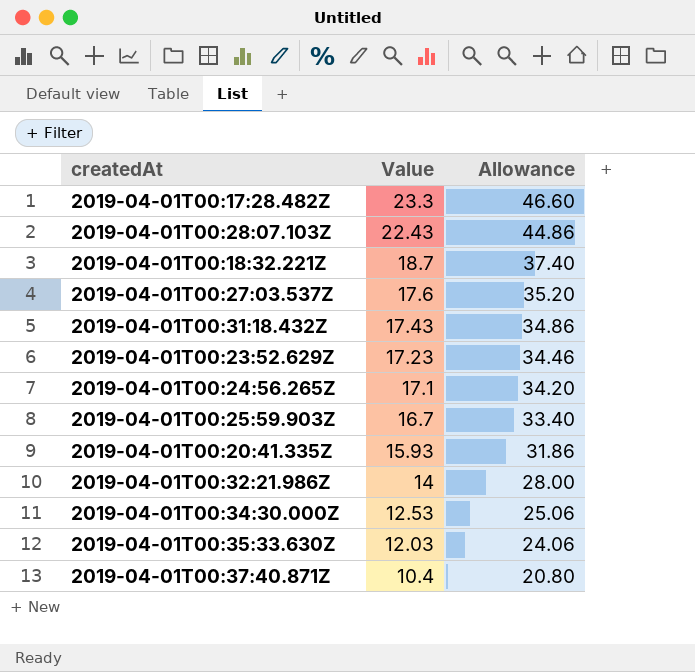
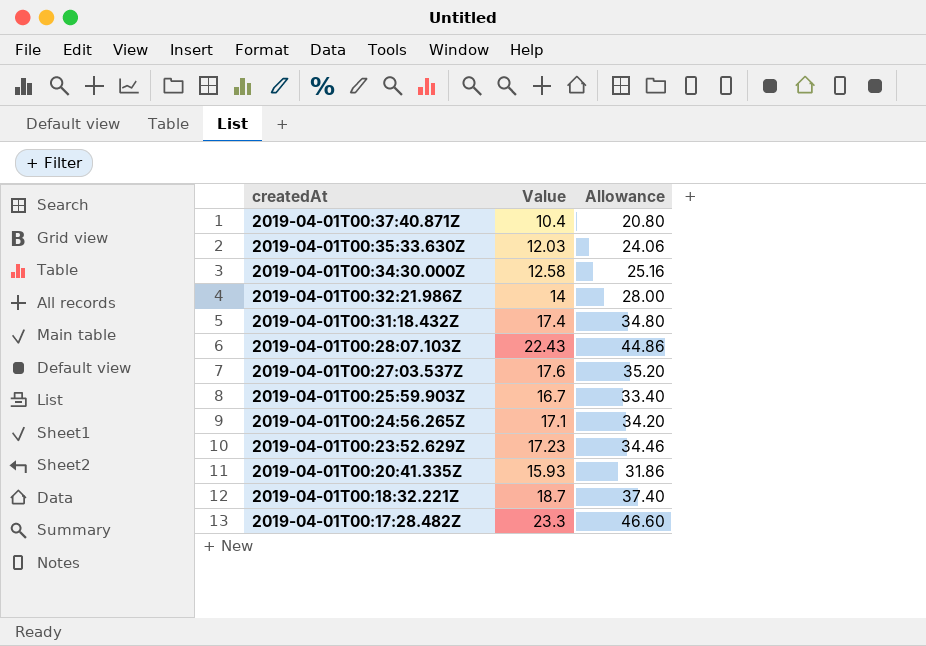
row order: Value descending -> createdAt descending
2019-04-01T00:34:30.000Z | Value: 12.53 -> 12.58
2019-04-01T00:34:30.000Z | Allowance: 25.06 -> 25.16
2019-04-01T00:31:18.432Z | Value: 17.43 -> 17.4
2019-04-01T00:31:18.432Z | Allowance: 34.86 -> 34.80

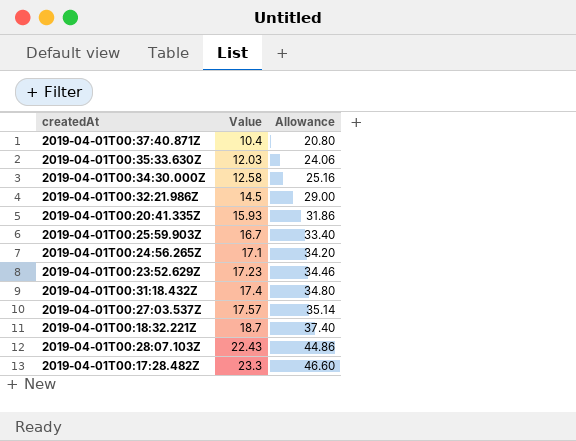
row order: createdAt descending -> Value ascending
2019-04-01T00:32:21.986Z | Value: 14 -> 14.5
2019-04-01T00:32:21.986Z | Allowance: 28.00 -> 29.00
2019-04-01T00:27:03.537Z | Value: 17.6 -> 17.57
2019-04-01T00:27:03.537Z | Allowance: 35.20 -> 35.14

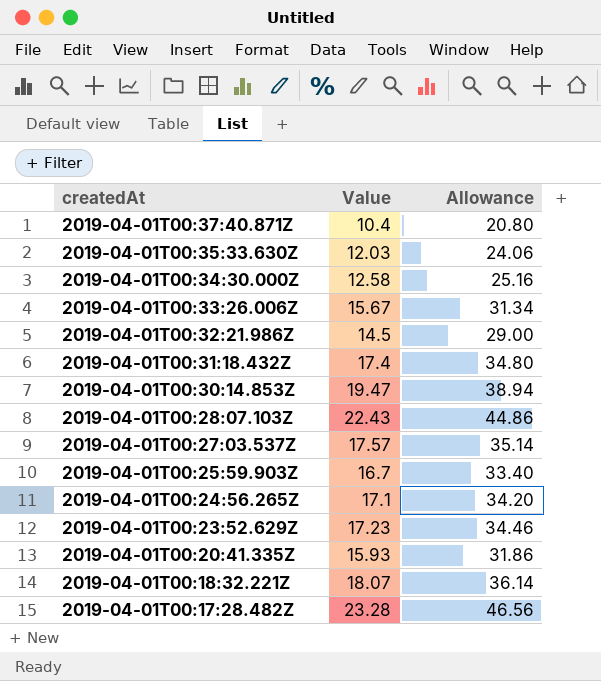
row order: Value ascending -> createdAt descending
row 2019-04-01T00:33:26.006Z: none -> 15.67 | 31.34
row 2019-04-01T00:30:14.853Z: none -> 19.47 | 38.94
2019-04-01T00:18:32.221Z | Value: 18.7 -> 18.07
2019-04-01T00:18:32.221Z | Allowance: 37.40 -> 36.14
2019-04-01T00:17:28.482Z | Value: 23.3 -> 23.28
2019-04-01T00:17:28.482Z | Allowance: 46.60 -> 46.56

